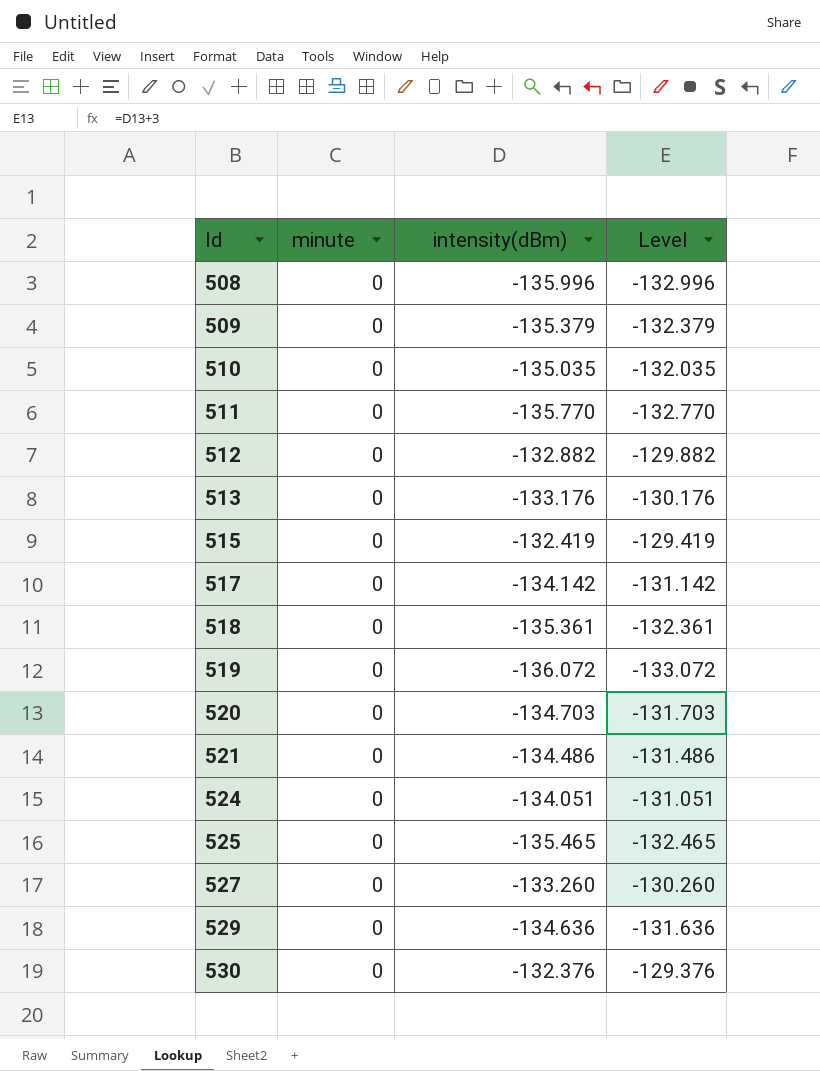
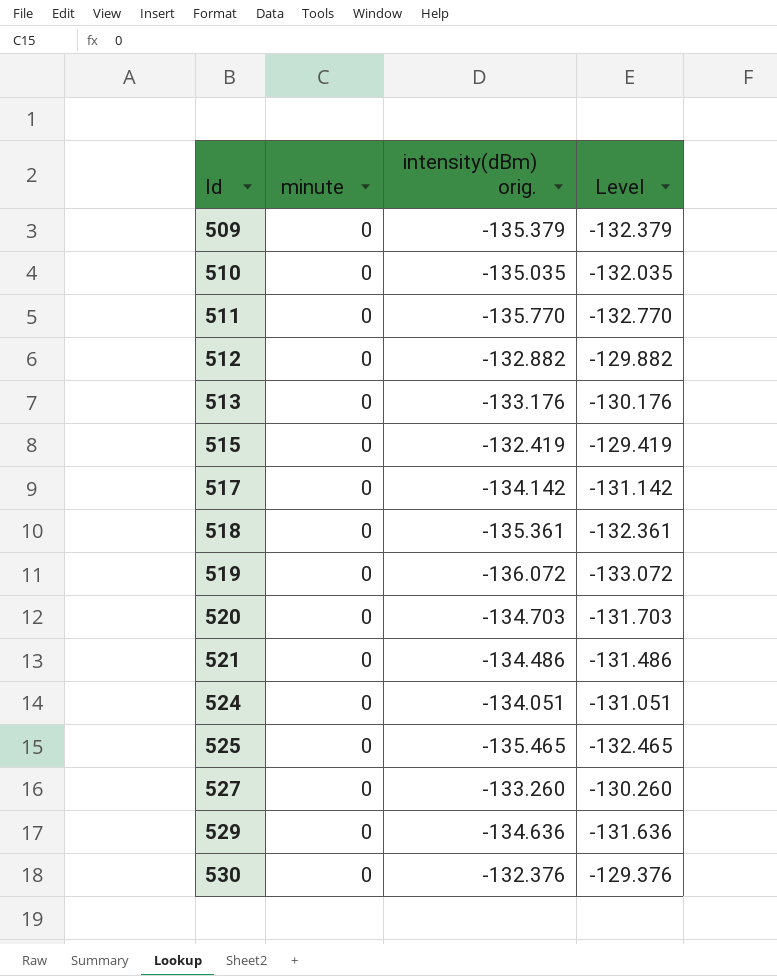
column name: intensity(dBm) -> intensity(dBm) orig.
row 508: 0 | -135.996 | -132.996 -> none

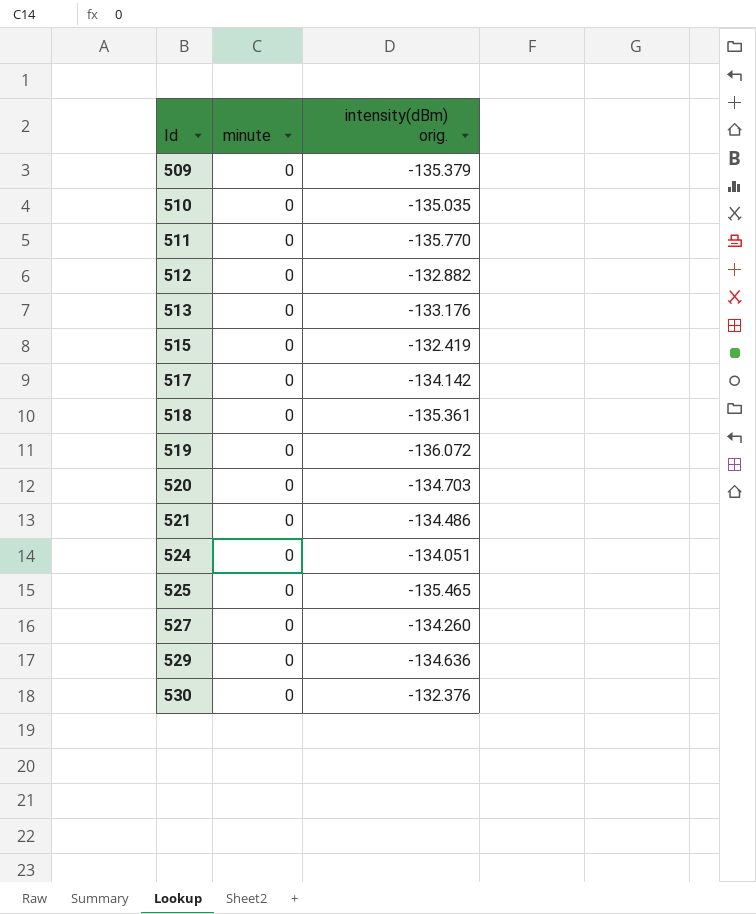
column Level | formula: [intensity(dBm) orig.] + 3 -> none
527 | intensity(dBm) orig.: -133.260 -> -134.260

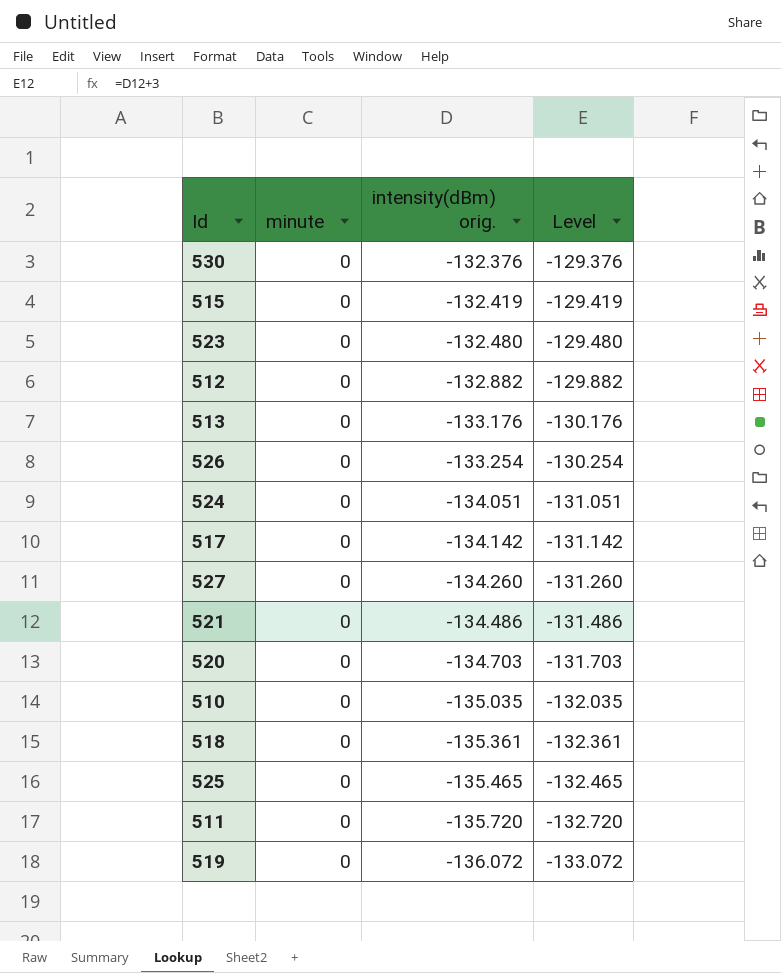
row order: Id ascending -> intensity(dBm) orig. descending
column Level | formula: none -> [intensity(dBm) orig.] + 3
row 509: 0 | -135.379 -> none
row 529: 0 | -134.636 -> none
row 523: none -> 0 | -132.480 | -129.480
row 526: none -> 0 | -133.254 | -130.254
511 | intensity(dBm) orig.: -135.770 -> -135.720

